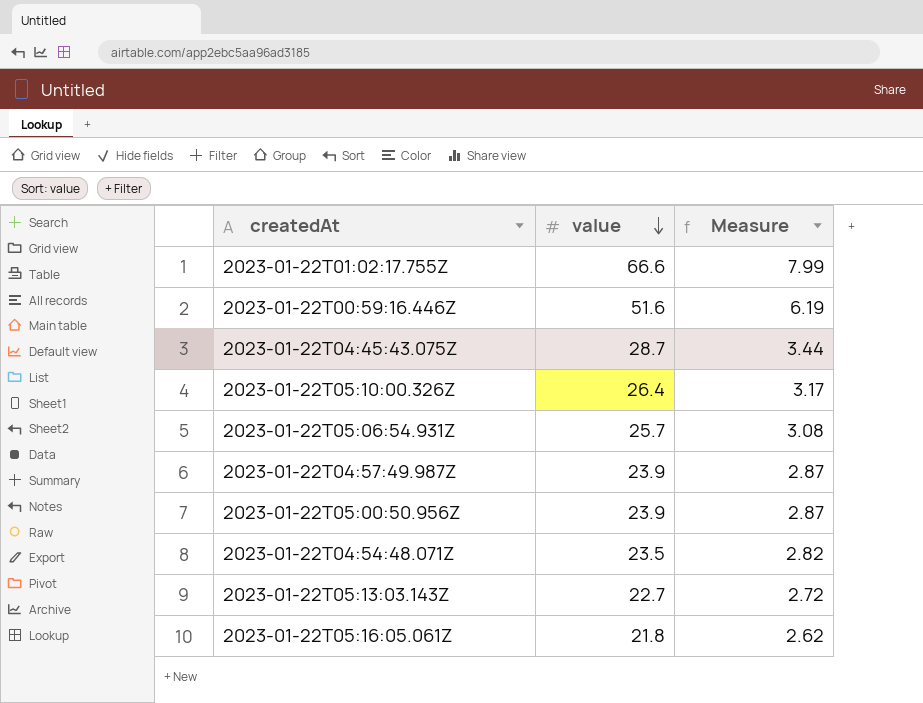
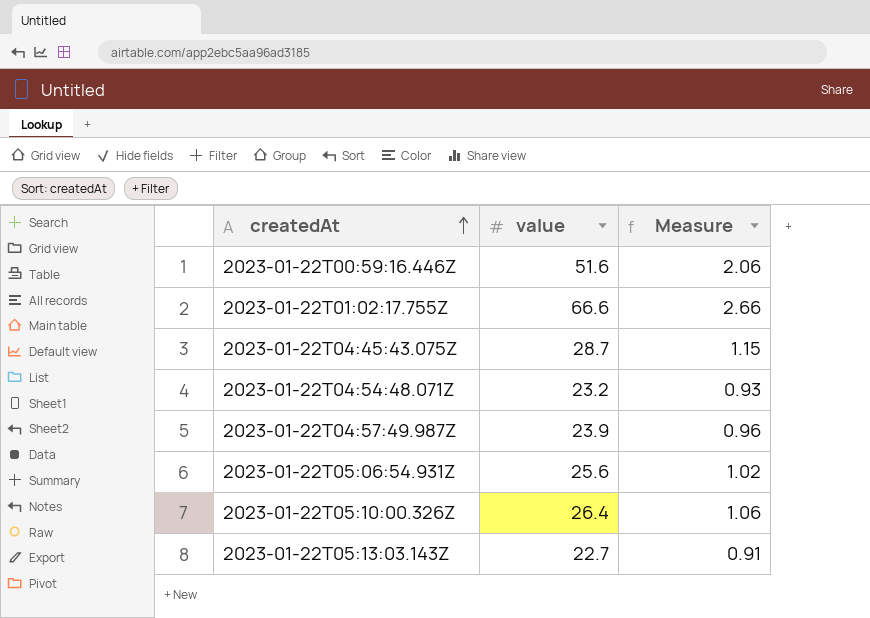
row order: value descending -> createdAt ascending
column Measure | formula: [value] * 0.12 -> [value] * 0.04
row 2023-01-22T05:00:50.956Z: 23.9 | 2.87 -> none
row 2023-01-22T05:16:05.061Z: 21.8 | 2.62 -> none
2023-01-22T04:54:48.071Z | value: 23.5 -> 23.2
2023-01-22T05:06:54.931Z | value: 25.7 -> 25.6

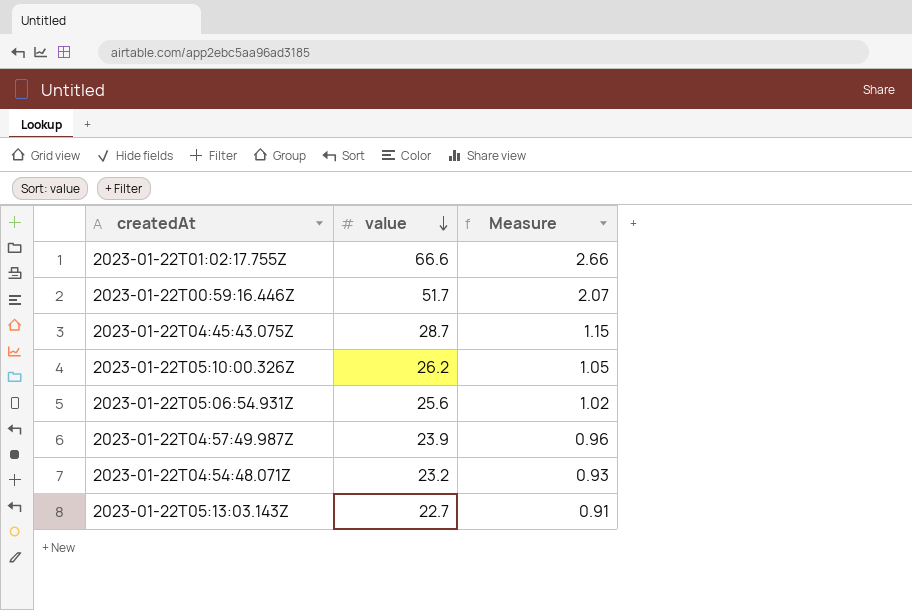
row order: createdAt ascending -> value descending
2023-01-22T00:59:16.446Z | value: 51.6 -> 51.7
2023-01-22T00:59:16.446Z | Measure: 2.06 -> 2.07
2023-01-22T05:10:00.326Z | value: 26.4 -> 26.2
2023-01-22T05:10:00.326Z | Measure: 1.06 -> 1.05

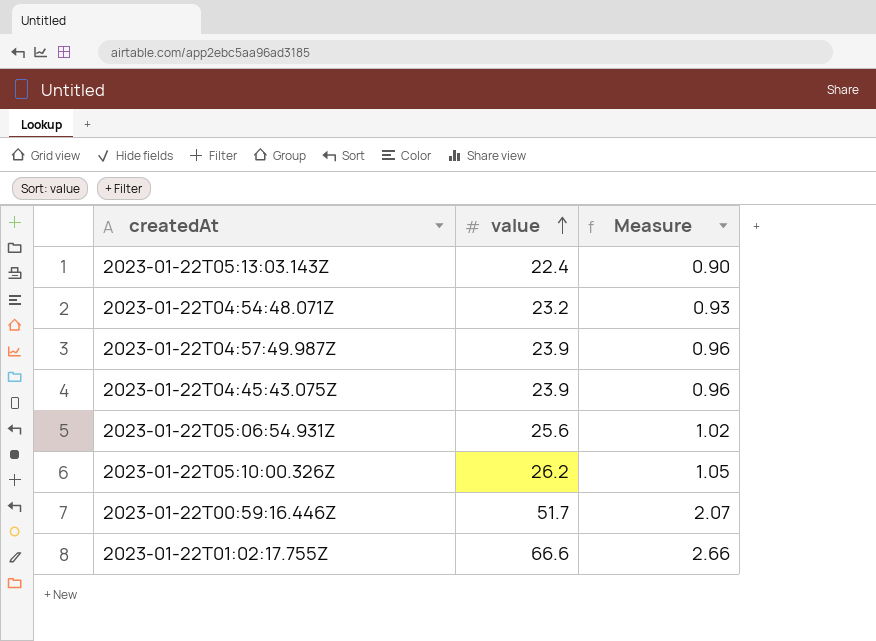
row order: value descending -> value ascending
2023-01-22T05:13:03.143Z | value: 22.7 -> 22.4
2023-01-22T05:13:03.143Z | Measure: 0.91 -> 0.90
2023-01-22T04:45:43.075Z | value: 28.7 -> 23.9
2023-01-22T04:45:43.075Z | Measure: 1.15 -> 0.96

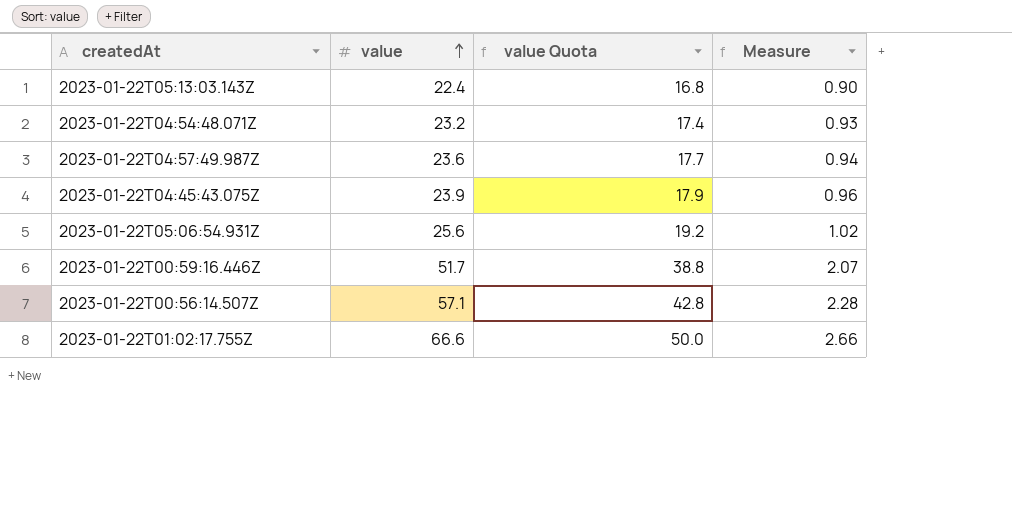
column value Quota | formula: none -> [value] * 0.75
row 2023-01-22T05:10:00.326Z: 26.2 | 1.05 -> none
2023-01-22T04:57:49.987Z | value: 23.9 -> 23.6
2023-01-22T04:57:49.987Z | Measure: 0.96 -> 0.94
row 2023-01-22T00:56:14.507Z: none -> 57.1 | 42.8 | 2.28

